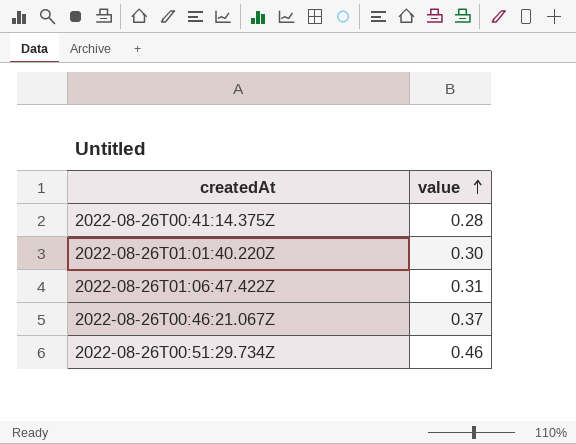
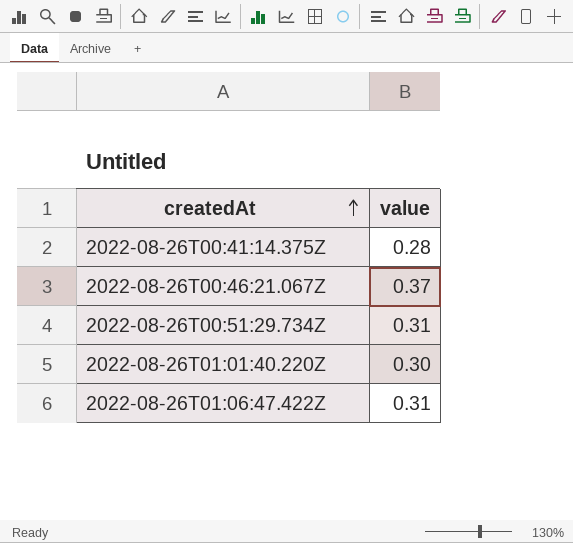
row order: value ascending -> createdAt ascending
2022-08-26T00:51:29.734Z | value: 0.46 -> 0.31

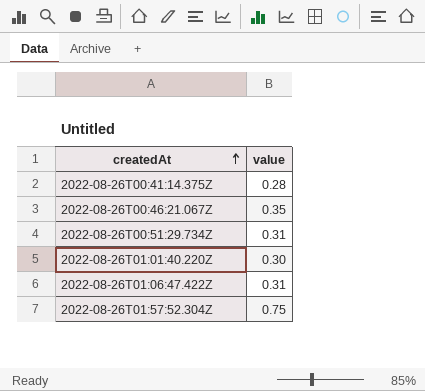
2022-08-26T00:46:21.067Z | value: 0.37 -> 0.35
row 2022-08-26T01:57:52.304Z: none -> 0.75

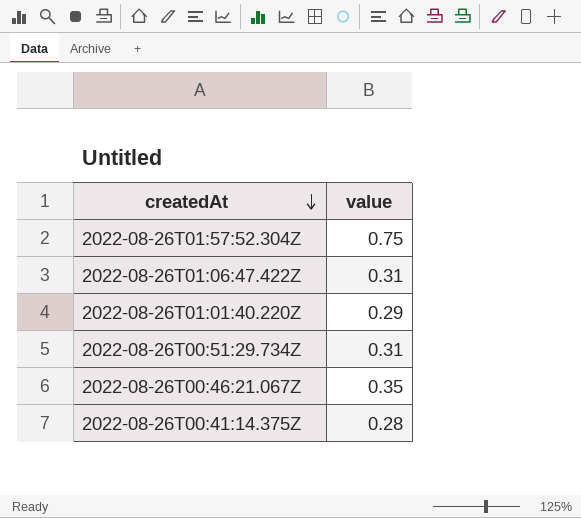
row order: createdAt ascending -> createdAt descending
2022-08-26T01:01:40.220Z | value: 0.30 -> 0.29

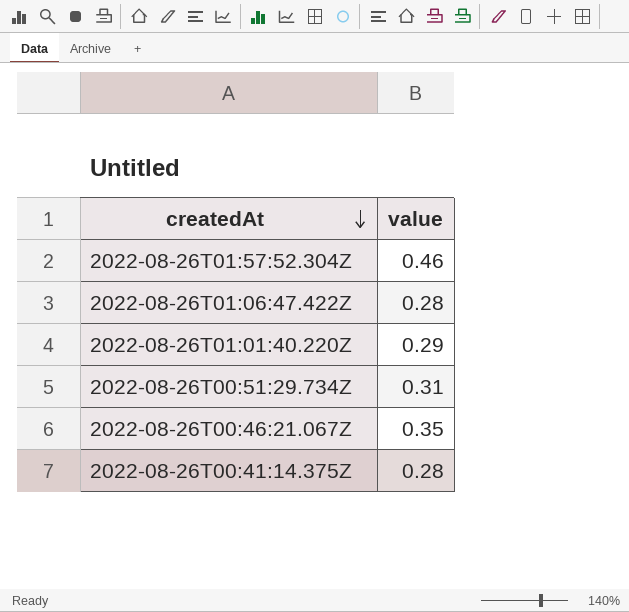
2022-08-26T01:57:52.304Z | value: 0.75 -> 0.46
2022-08-26T01:06:47.422Z | value: 0.31 -> 0.28

